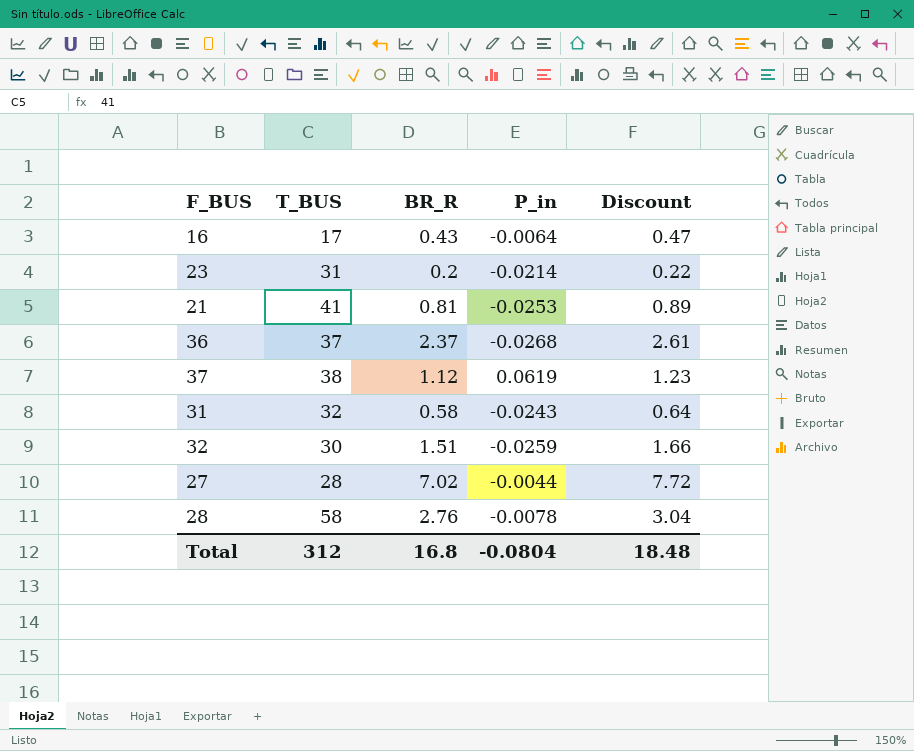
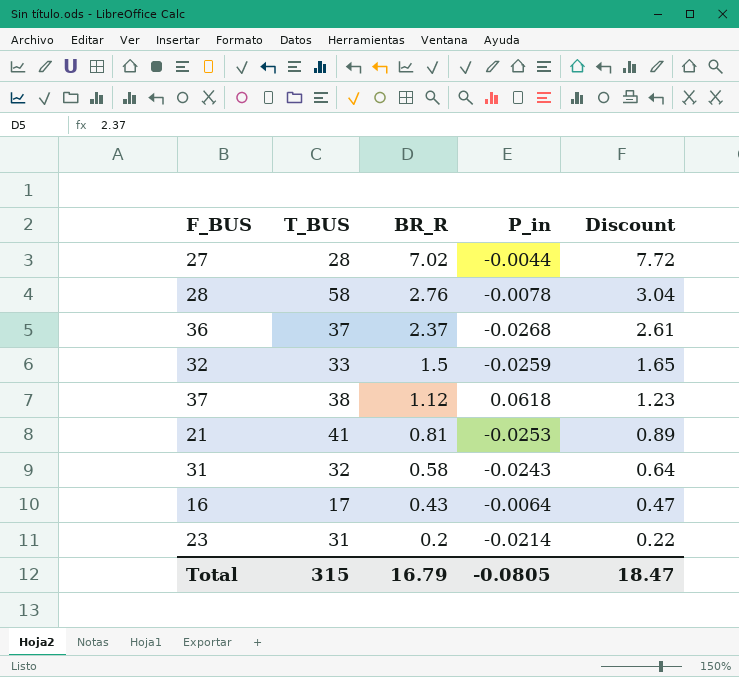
row order: none -> BR_R descending
32 | T_BUS: 30 -> 33
32 | BR_R: 1.51 -> 1.5
32 | Discount: 1.66 -> 1.65
37 | P_in: 0.0619 -> 0.0618
Total | T_BUS: 312 -> 315
Total | BR_R: 16.8 -> 16.79
Total | P_in: -0.0804 -> -0.0805
Total | Discount: 18.48 -> 18.47

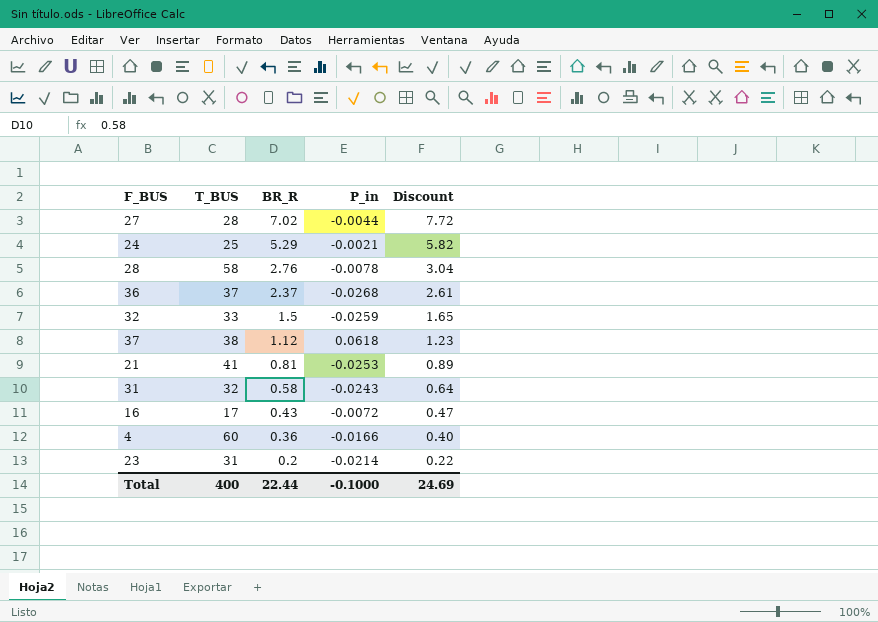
row 24: none -> 25 | 5.29 | -0.0021 | 5.82
16 | P_in: -0.0064 -> -0.0072
row 4: none -> 60 | 0.36 | -0.0166 | 0.40
Total | T_BUS: 315 -> 400
Total | BR_R: 16.79 -> 22.44
Total | P_in: -0.0805 -> -0.1000
Total | Discount: 18.47 -> 24.69

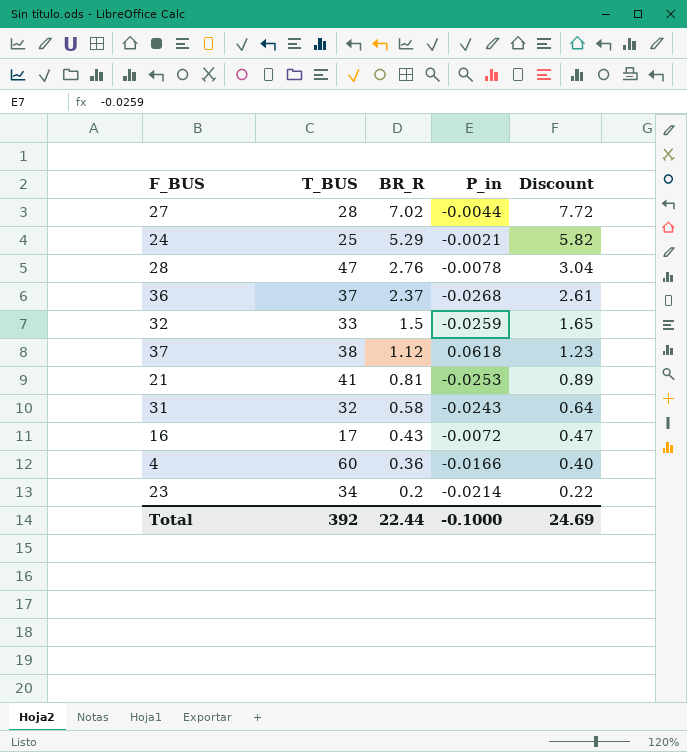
28 | T_BUS: 58 -> 47
23 | T_BUS: 31 -> 34
Total | T_BUS: 400 -> 392

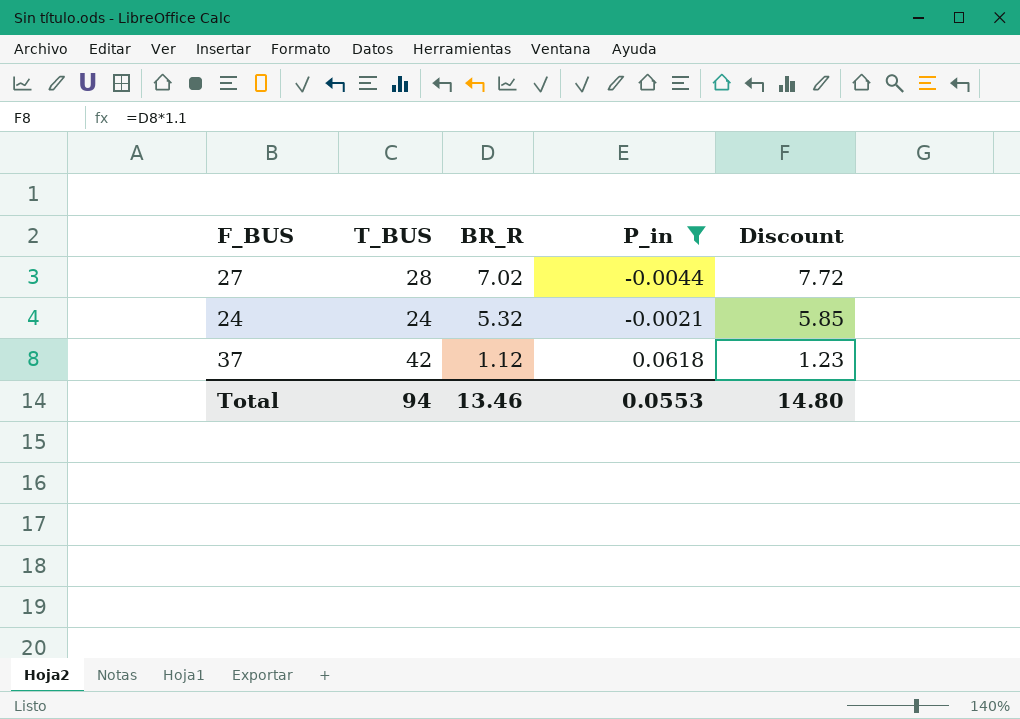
filter: none -> P_in >= -0.0044
24 | T_BUS: 25 -> 24
24 | BR_R: 5.29 -> 5.32
24 | Discount: 5.82 -> 5.85
37 | T_BUS: 38 -> 42
Total | T_BUS: 392 -> 94
Total | BR_R: 22.44 -> 13.46
Total | P_in: -0.1000 -> 0.0553
Total | Discount: 24.69 -> 14.80

